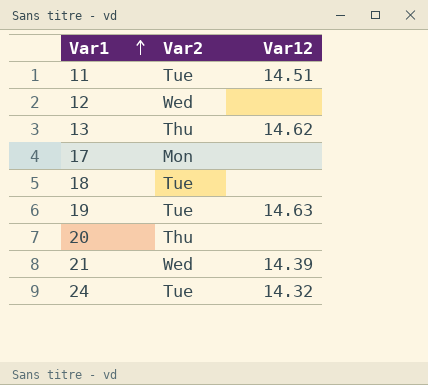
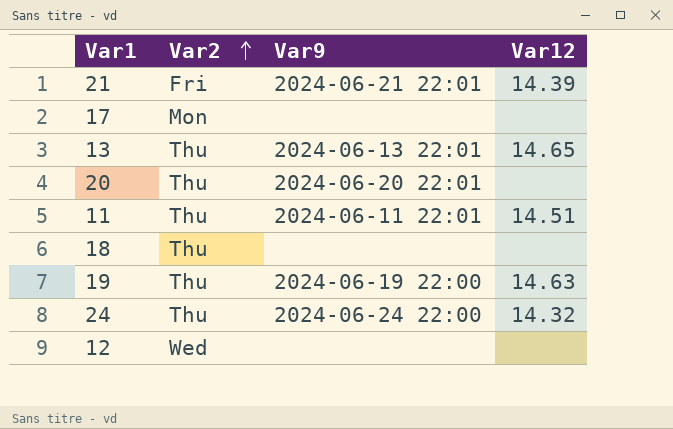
row order: Var1 ascending -> Var2 ascending
column Var9 | position: none -> 3
21 | Var2: Wed -> Fri
13 | Var12: 14.62 -> 14.65
11 | Var2: Tue -> Thu
18 | Var2: Tue -> Thu
19 | Var2: Tue -> Thu
24 | Var2: Tue -> Thu

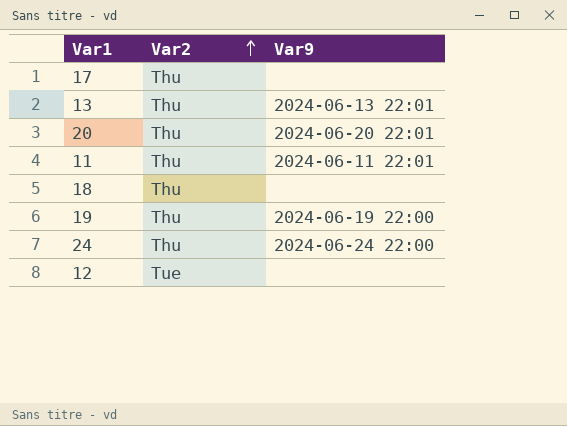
column Var12 | position: 4 -> none
row 21: Fri | 2024-06-21 22:01 | 14.39 -> none
17 | Var2: Mon -> Thu
12 | Var2: Wed -> Tue

